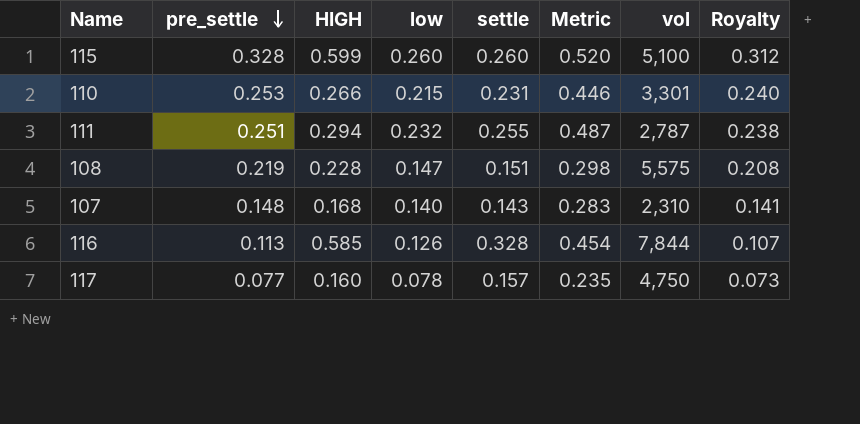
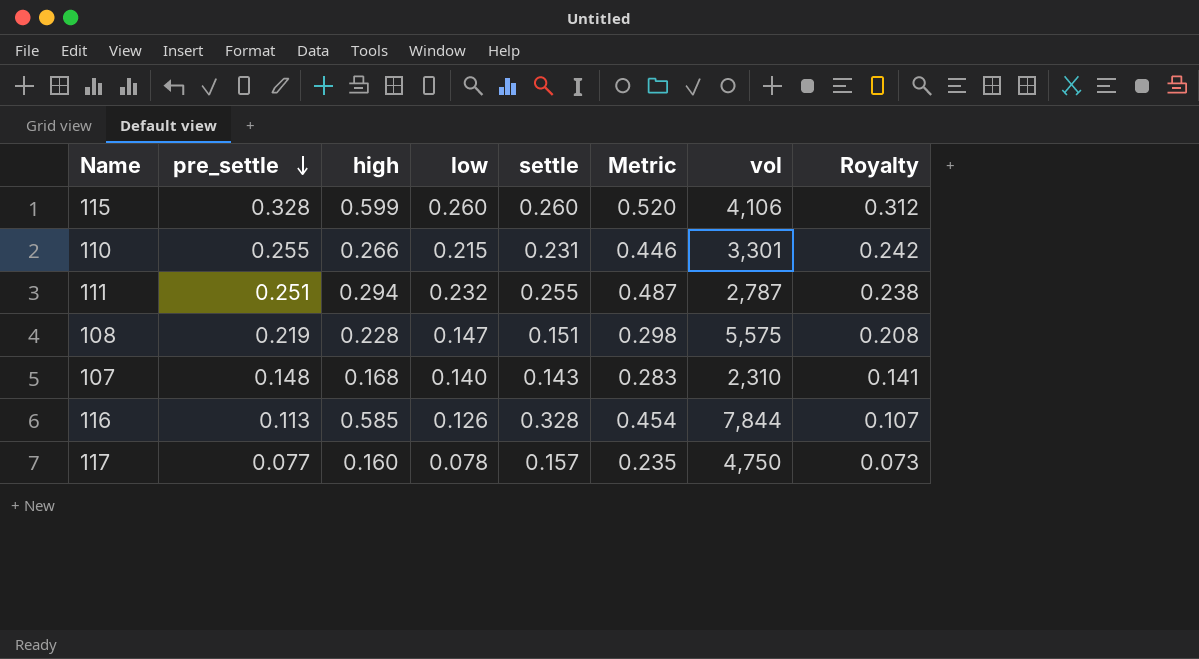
column name: HIGH -> high
115 | vol: 5,100 -> 4,106
110 | pre_settle: 0.253 -> 0.255
110 | Royalty: 0.240 -> 0.242

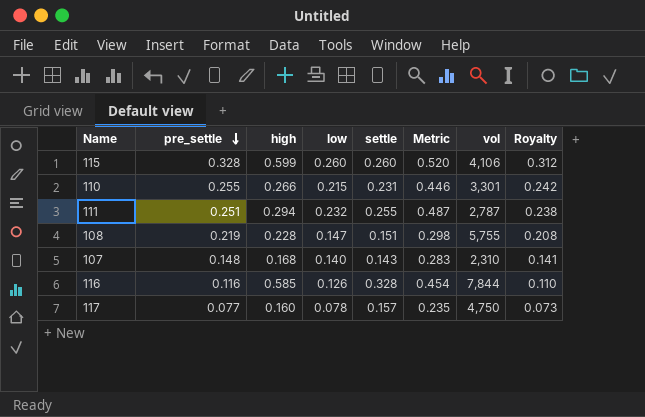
108 | vol: 5,575 -> 5,755
116 | pre_settle: 0.113 -> 0.116
116 | Royalty: 0.107 -> 0.110

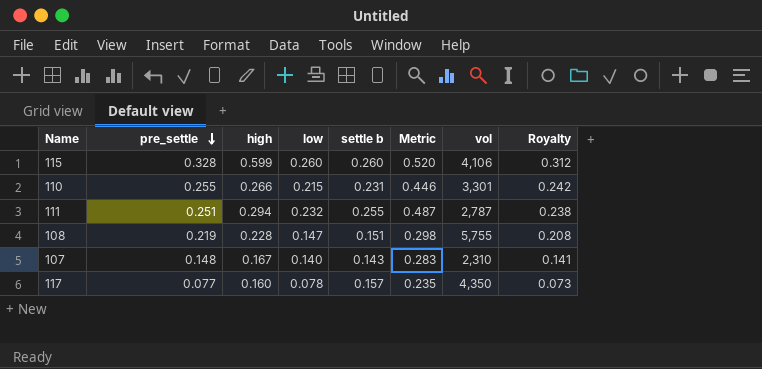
column name: settle -> settle b
row 116: 0.116 | 0.585 | 0.126 | 0.328 | 0.454 | 7,844 | 0.110 -> none
107 | high: 0.168 -> 0.167
117 | vol: 4,750 -> 4,350

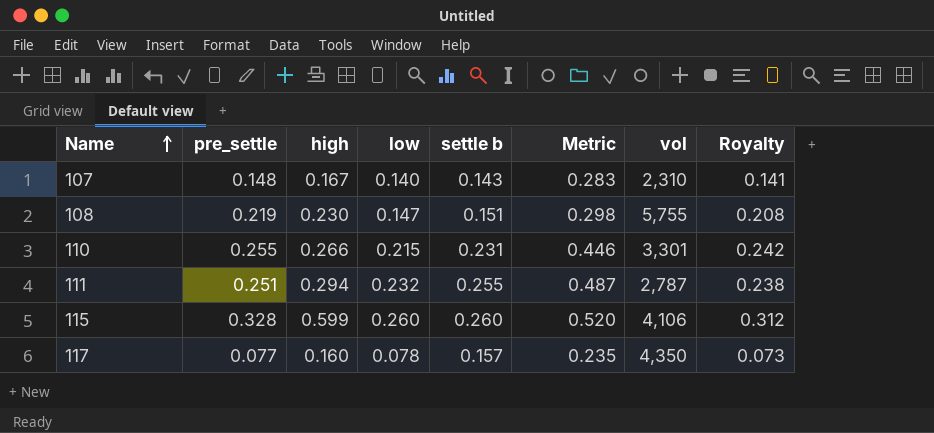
row order: pre_settle descending -> Name ascending
108 | high: 0.228 -> 0.230

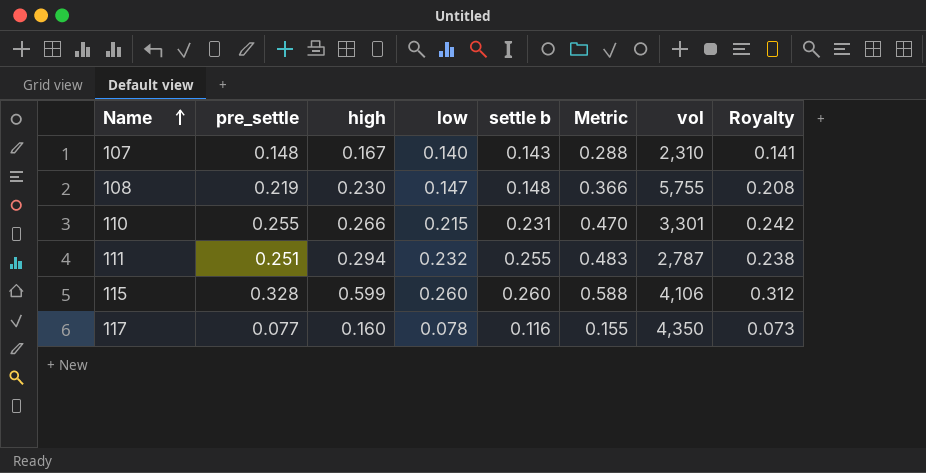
column Metric | formula: [low] + [settle b] -> [pre_settle] + [low]
108 | settle b: 0.151 -> 0.148
117 | settle b: 0.157 -> 0.116

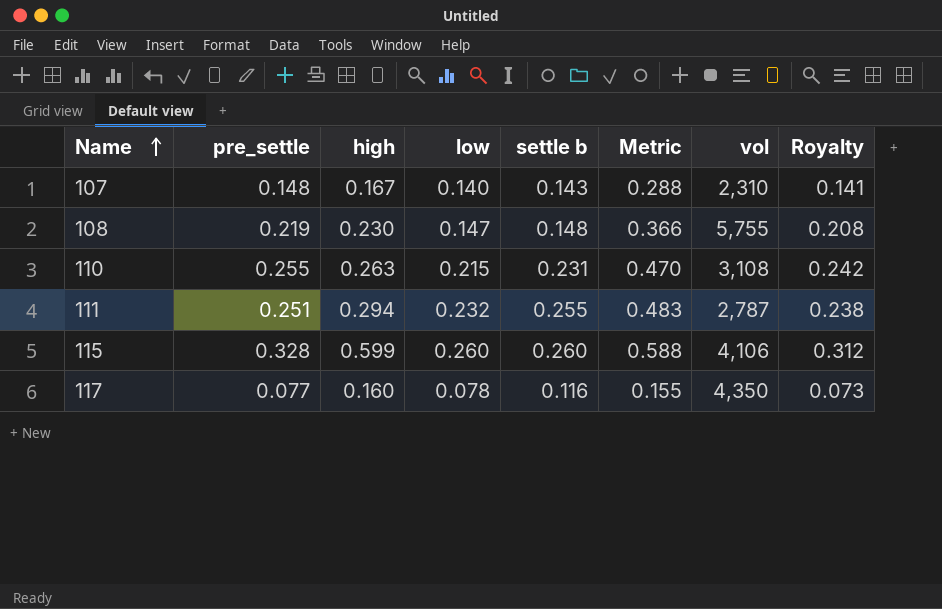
110 | high: 0.266 -> 0.263
110 | vol: 3,301 -> 3,108

